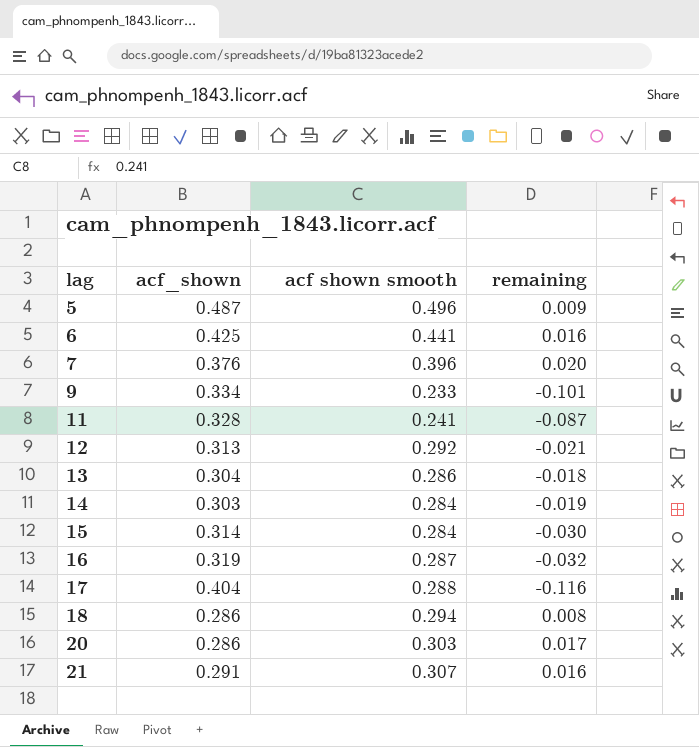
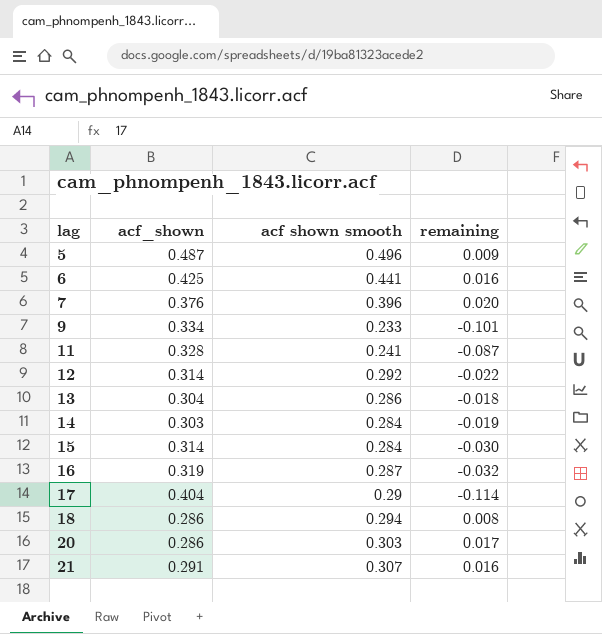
12 | acf_shown: 0.313 -> 0.314
12 | remaining: -0.021 -> -0.022
17 | acf shown smooth: 0.288 -> 0.29
17 | remaining: -0.116 -> -0.114

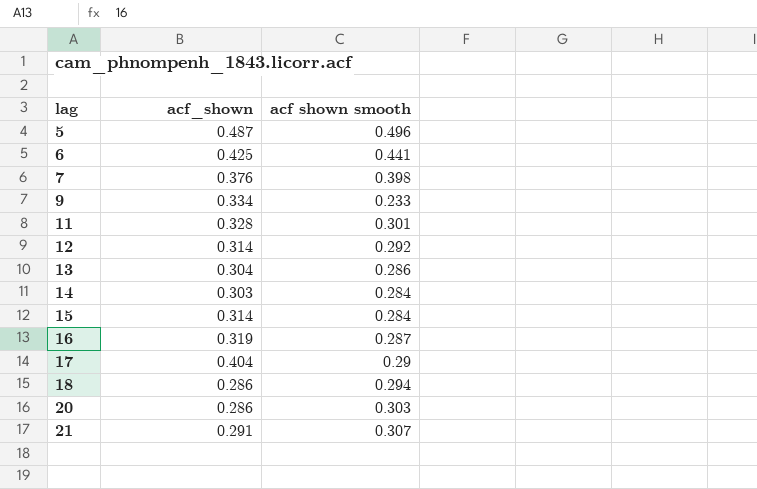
column remaining | formula: [acf shown smooth] - [acf_shown] -> none
7 | acf shown smooth: 0.396 -> 0.398
11 | acf shown smooth: 0.241 -> 0.301

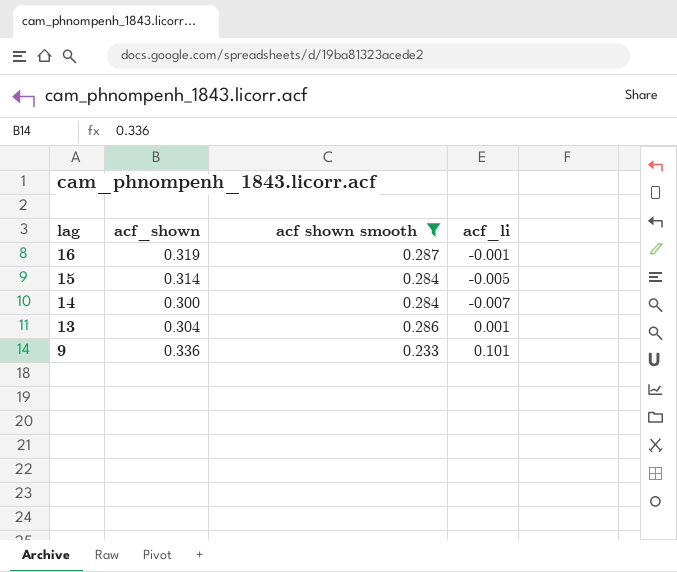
filter: none -> acf shown smooth <= 0.287
row order: lag ascending -> lag descending
column acf_li | position: none -> 4
14 | acf_shown: 0.303 -> 0.300
9 | acf_shown: 0.334 -> 0.336

